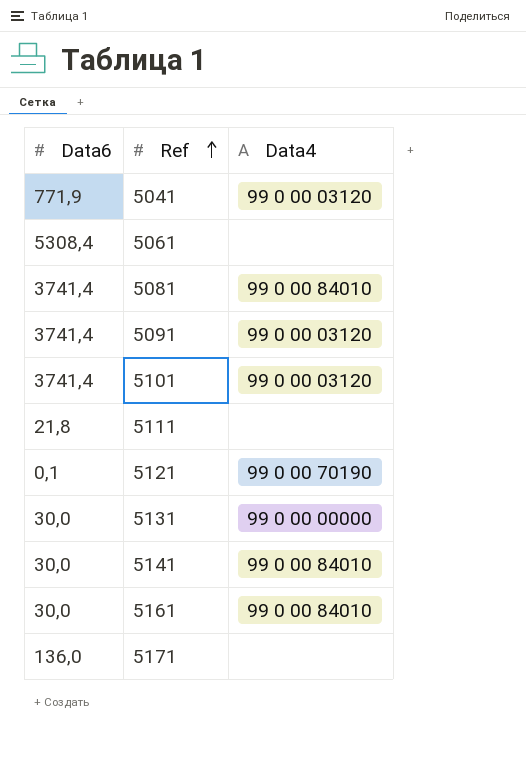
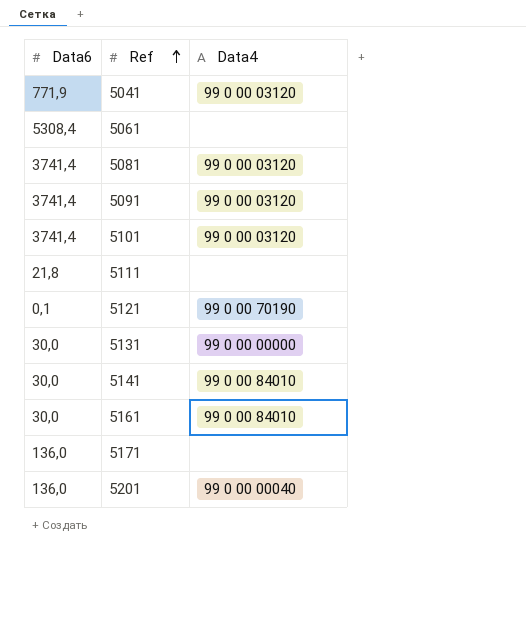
5081 | Data4: 99 0 00 84010 -> 99 0 00 03120
row 5201: none -> 136,0 | 99 0 00 00040

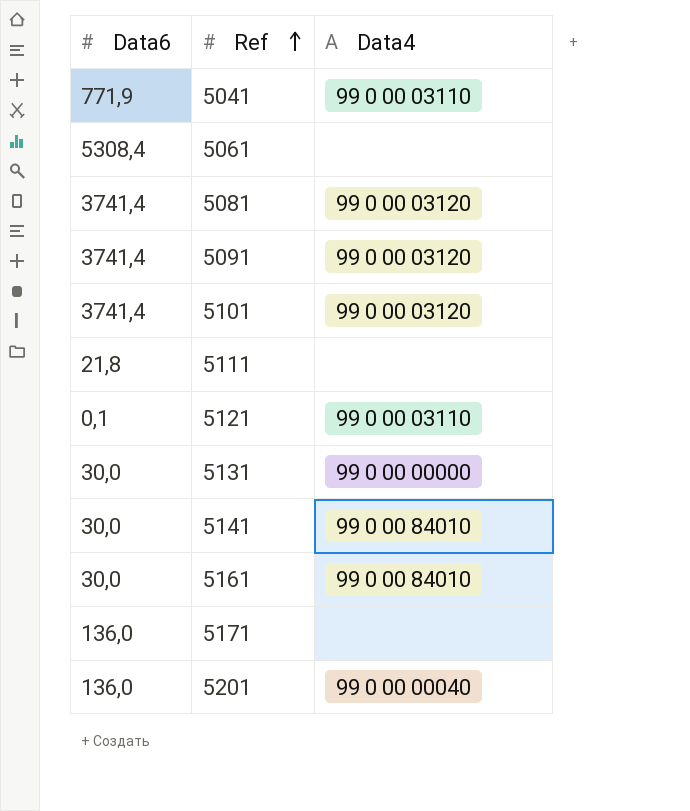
5041 | Data4: 99 0 00 03120 -> 99 0 00 03110
5121 | Data4: 99 0 00 70190 -> 99 0 00 03110

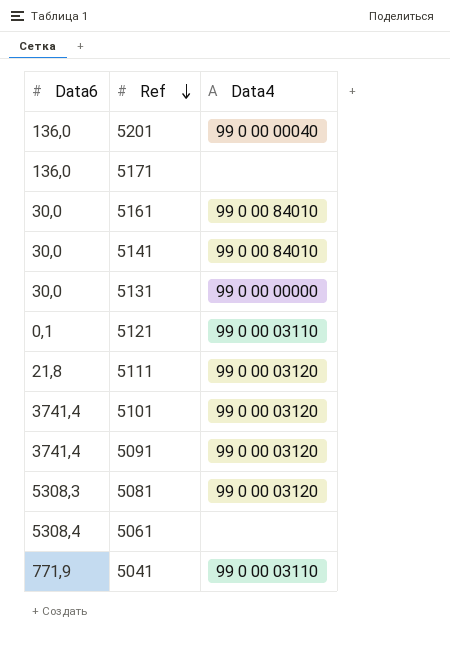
row order: Ref ascending -> Ref descending
5111 | Data4: none -> 99 0 00 03120
5081 | Data6: 3741,4 -> 5308,3

